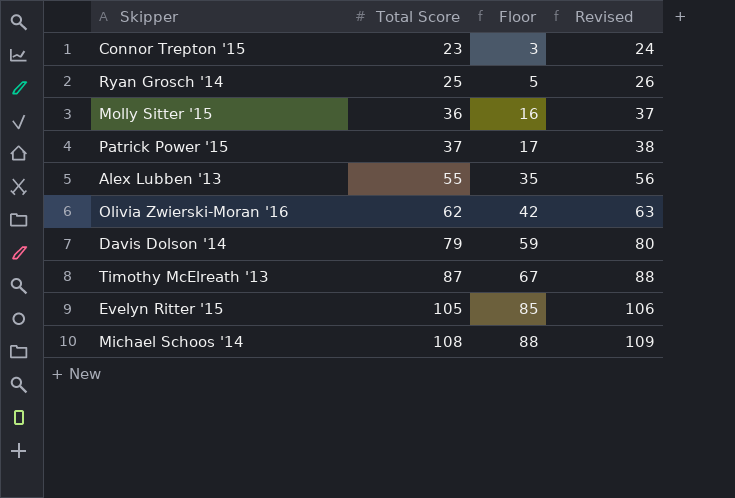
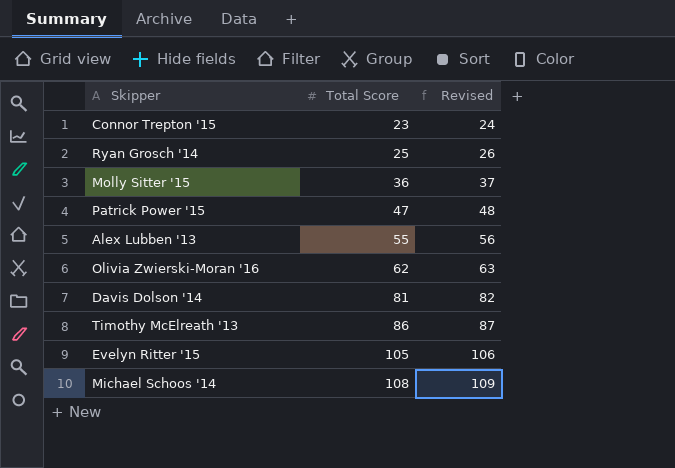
column Floor | formula: [Total Score] - 20 -> none
Patrick Power '15 | Total Score: 37 -> 47
Patrick Power '15 | Revised: 38 -> 48
Davis Dolson '14 | Total Score: 79 -> 81
Davis Dolson '14 | Revised: 80 -> 82
Timothy McElreath '13 | Total Score: 87 -> 86
Timothy McElreath '13 | Revised: 88 -> 87

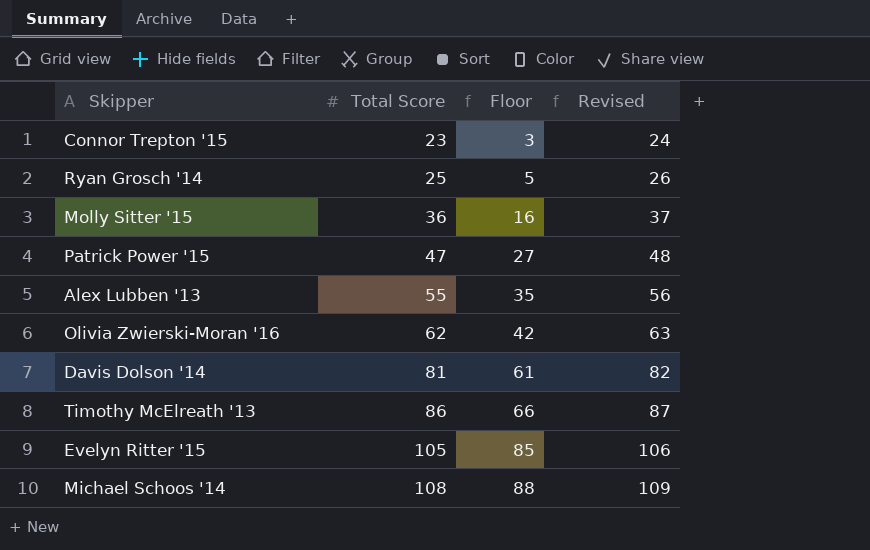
column Floor | formula: none -> [Total Score] - 20

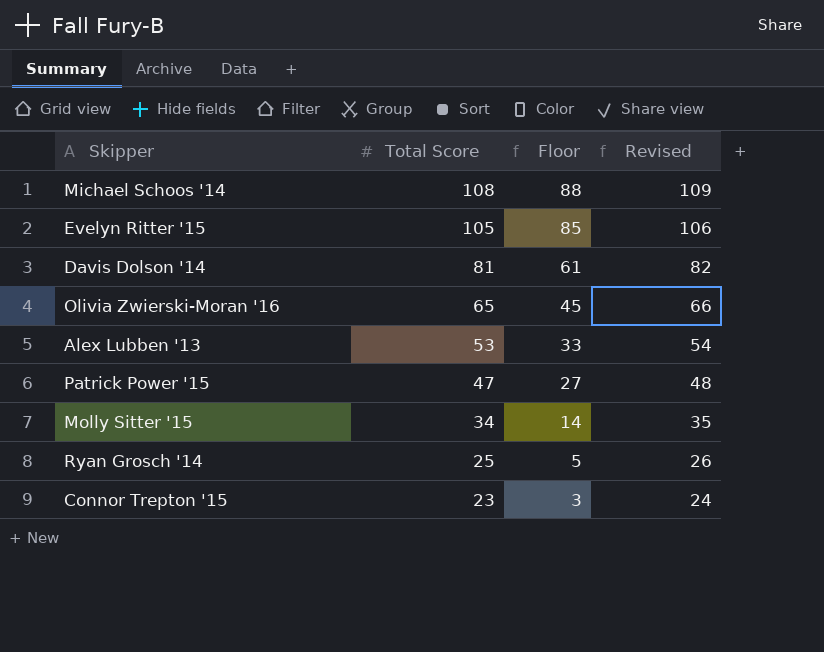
row order: Total Score ascending -> Total Score descending
row Timothy McElreath '13: 86 | 66 | 87 -> none
Olivia Zwierski-Moran '16 | Total Score: 62 -> 65
Olivia Zwierski-Moran '16 | Floor: 42 -> 45
Olivia Zwierski-Moran '16 | Revised: 63 -> 66
Alex Lubben '13 | Total Score: 55 -> 53
Alex Lubben '13 | Floor: 35 -> 33
Alex Lubben '13 | Revised: 56 -> 54
Molly Sitter '15 | Total Score: 36 -> 34
Molly Sitter '15 | Floor: 16 -> 14
Molly Sitter '15 | Revised: 37 -> 35

